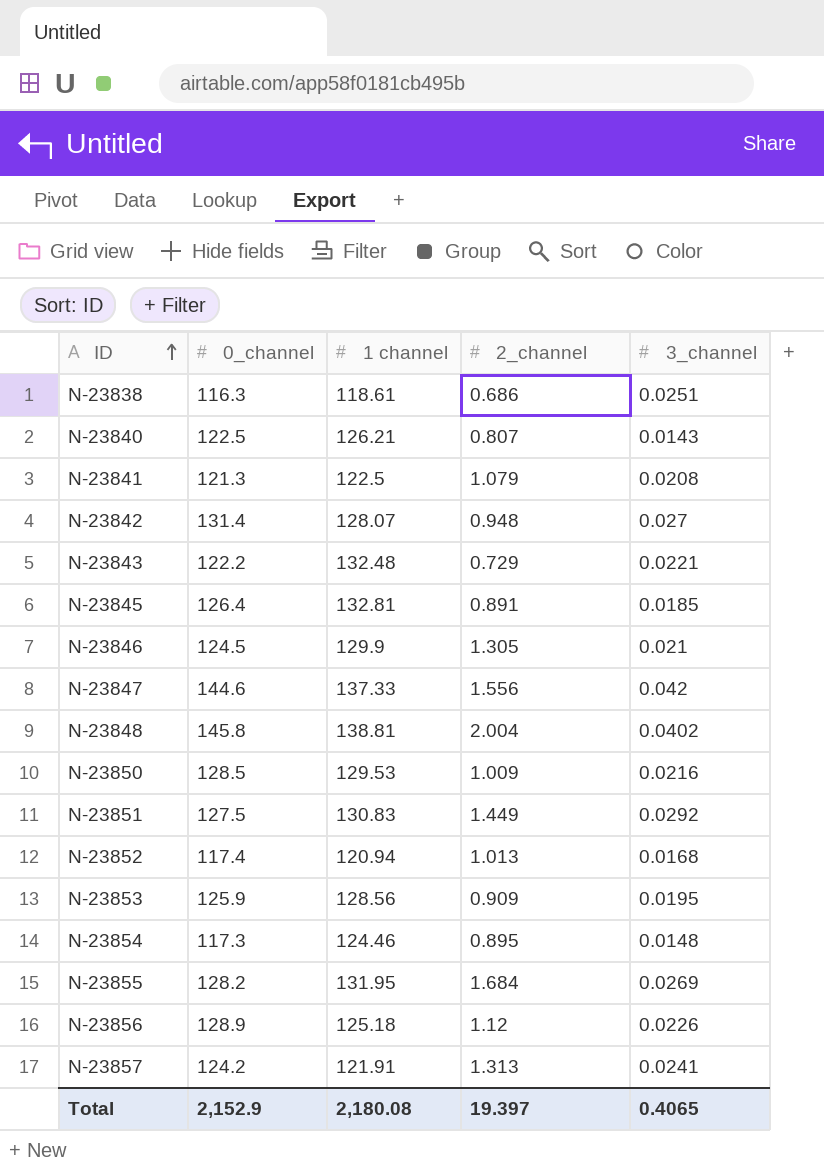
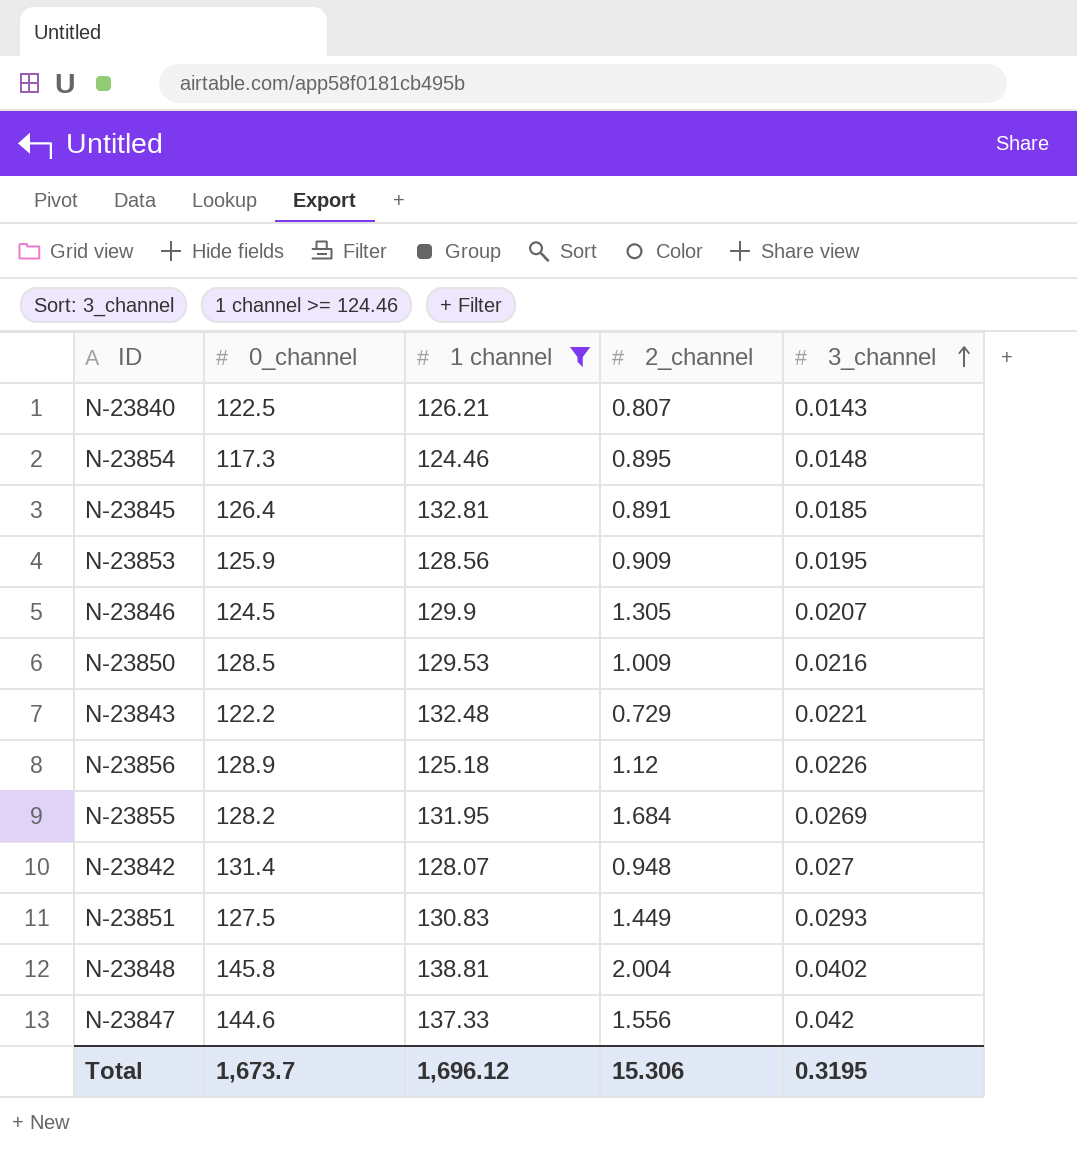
filter: none -> 1 channel >= 124.46
row order: ID ascending -> 3_channel ascending
N-23846 | 3_channel: 0.021 -> 0.0207
N-23851 | 3_channel: 0.0292 -> 0.0293
Total | 0_channel: 2,152.9 -> 1,673.7
Total | 1 channel: 2,180.08 -> 1,696.12
Total | 2_channel: 19.397 -> 15.306
Total | 3_channel: 0.4065 -> 0.3195

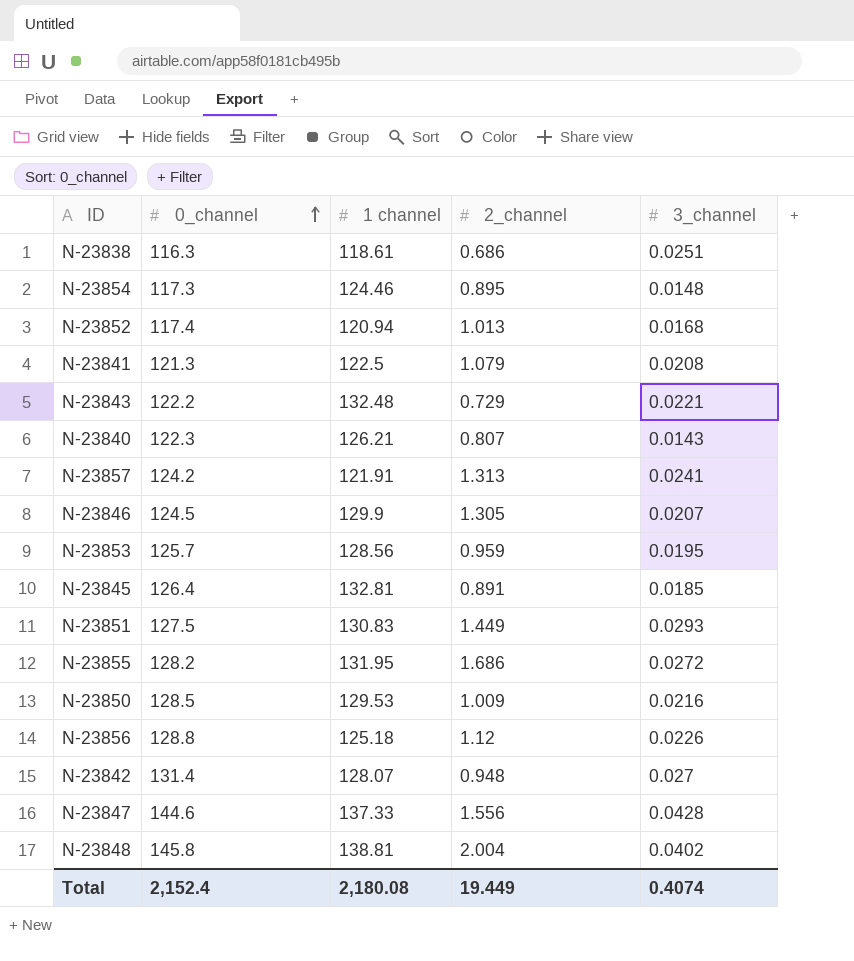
filter: 1 channel >= 124.46 -> none
row order: 3_channel ascending -> 0_channel ascending
N-23840 | 0_channel: 122.5 -> 122.3
N-23853 | 0_channel: 125.9 -> 125.7
N-23853 | 2_channel: 0.909 -> 0.959
N-23855 | 2_channel: 1.684 -> 1.686
N-23855 | 3_channel: 0.0269 -> 0.0272
N-23856 | 0_channel: 128.9 -> 128.8
N-23847 | 3_channel: 0.042 -> 0.0428
Total | 0_channel: 1,673.7 -> 2,152.4
Total | 1 channel: 1,696.12 -> 2,180.08
Total | 2_channel: 15.306 -> 19.449
Total | 3_channel: 0.3195 -> 0.4074

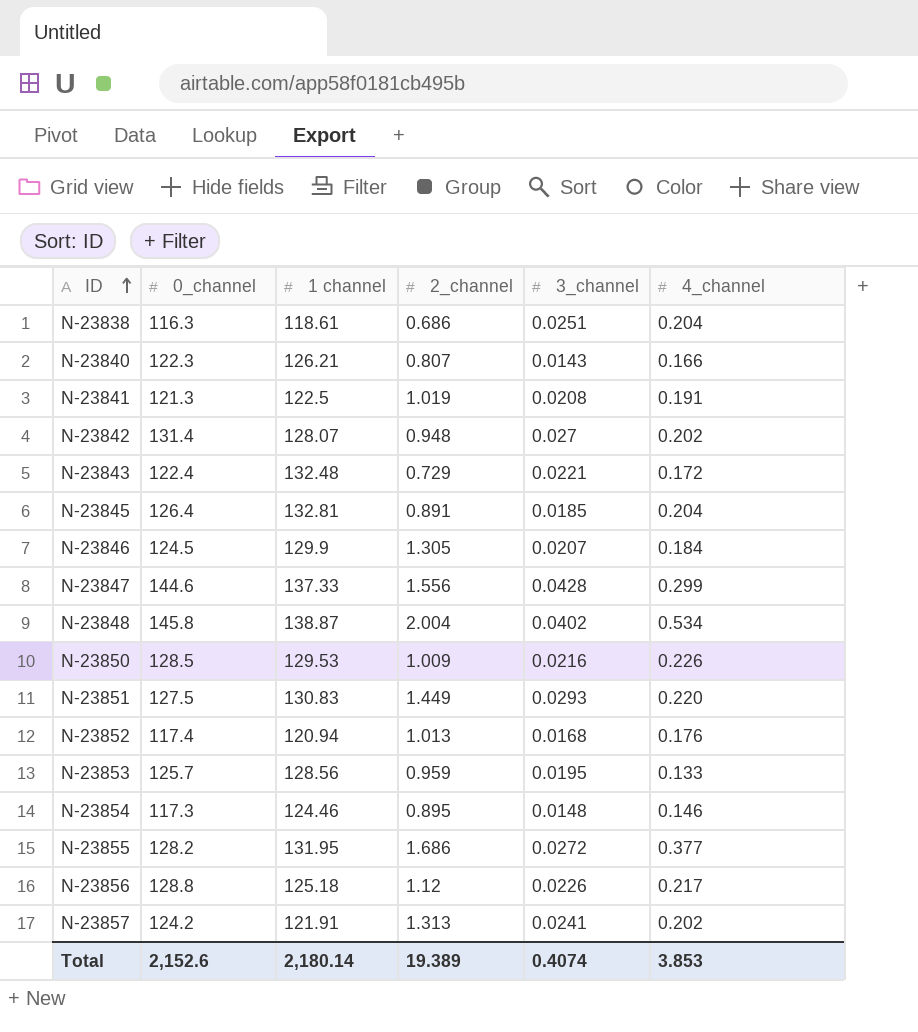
row order: 0_channel ascending -> ID ascending
column 4_channel | position: none -> 6
N-23841 | 2_channel: 1.079 -> 1.019
N-23843 | 0_channel: 122.2 -> 122.4
N-23848 | 1 channel: 138.81 -> 138.87
Total | 0_channel: 2,152.4 -> 2,152.6
Total | 1 channel: 2,180.08 -> 2,180.14
Total | 2_channel: 19.449 -> 19.389

